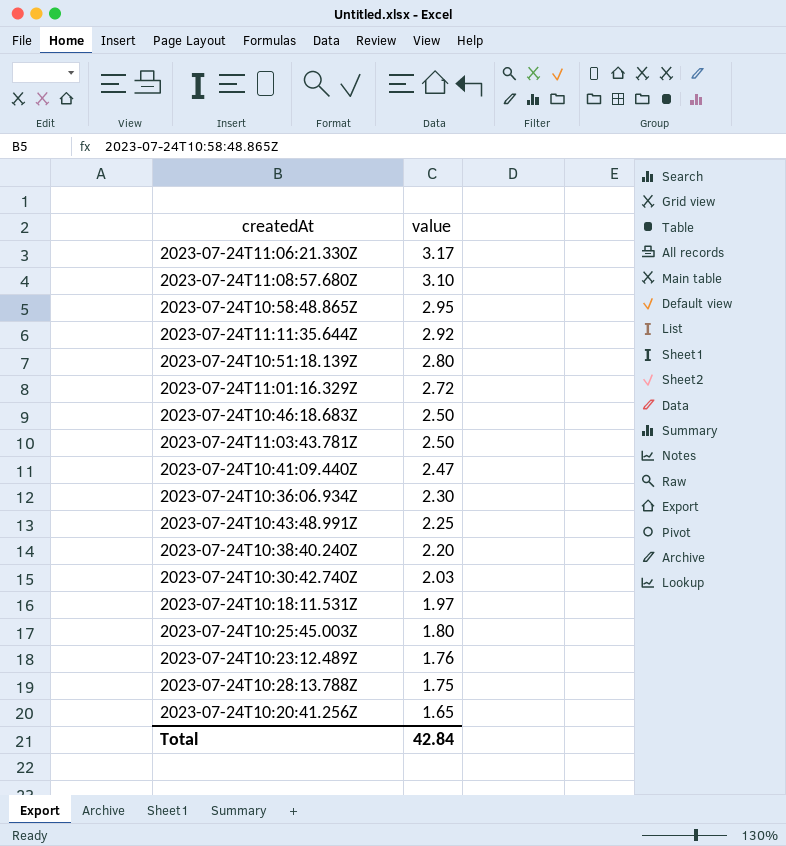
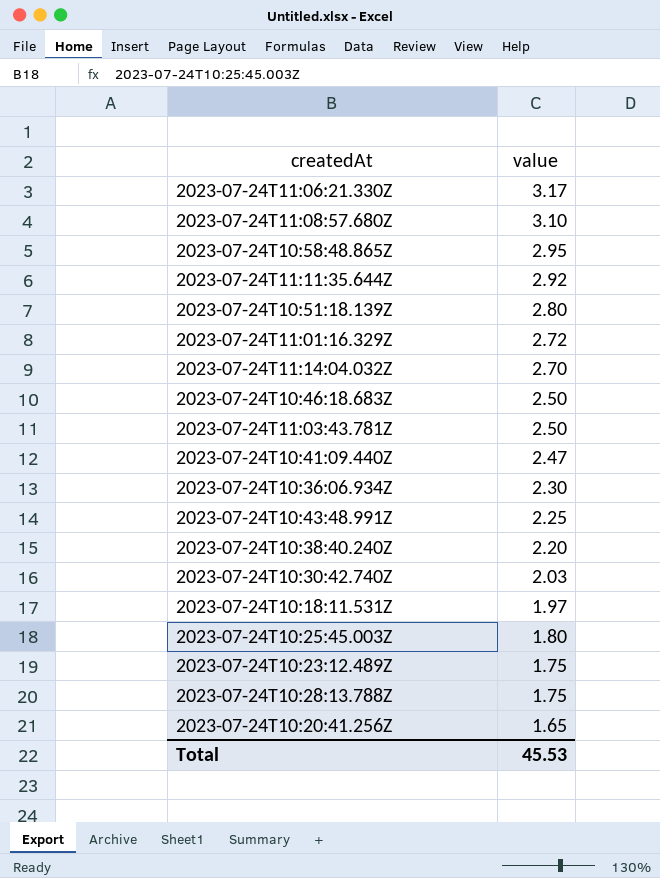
row 2023-07-24T11:14:04.032Z: none -> 2.70
2023-07-24T10:23:12.489Z | value: 1.76 -> 1.75
Total | value: 42.84 -> 45.53

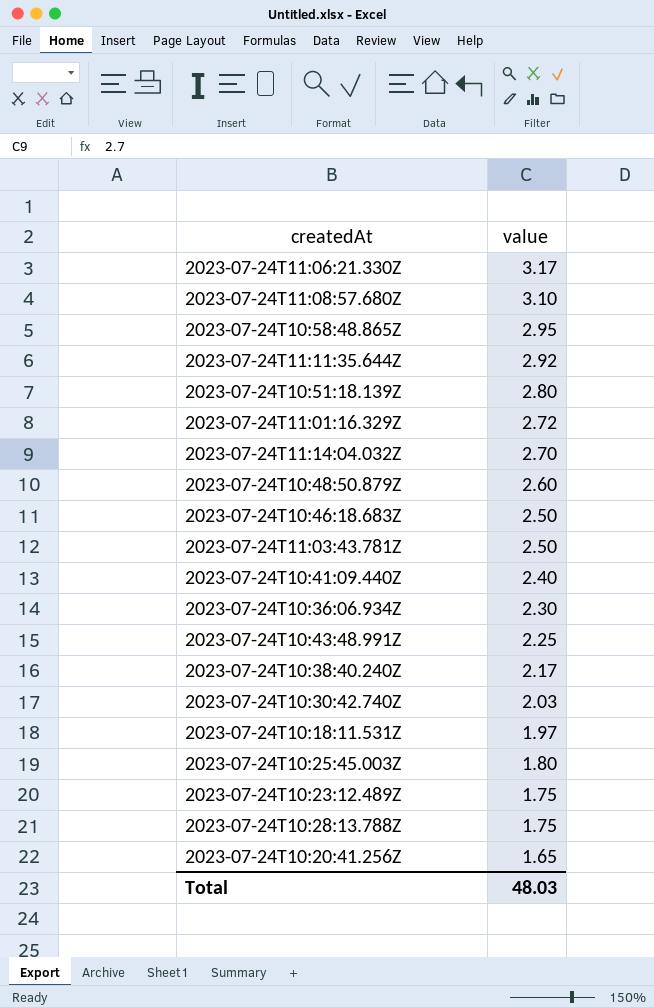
row 2023-07-24T10:48:50.879Z: none -> 2.60
2023-07-24T10:41:09.440Z | value: 2.47 -> 2.40
2023-07-24T10:38:40.240Z | value: 2.20 -> 2.17
Total | value: 45.53 -> 48.03

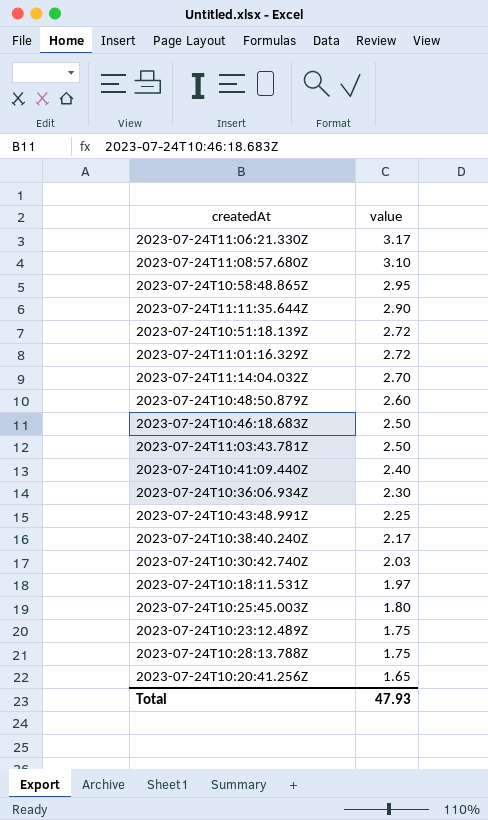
2023-07-24T11:11:35.644Z | value: 2.92 -> 2.90
2023-07-24T10:51:18.139Z | value: 2.80 -> 2.72
Total | value: 48.03 -> 47.93

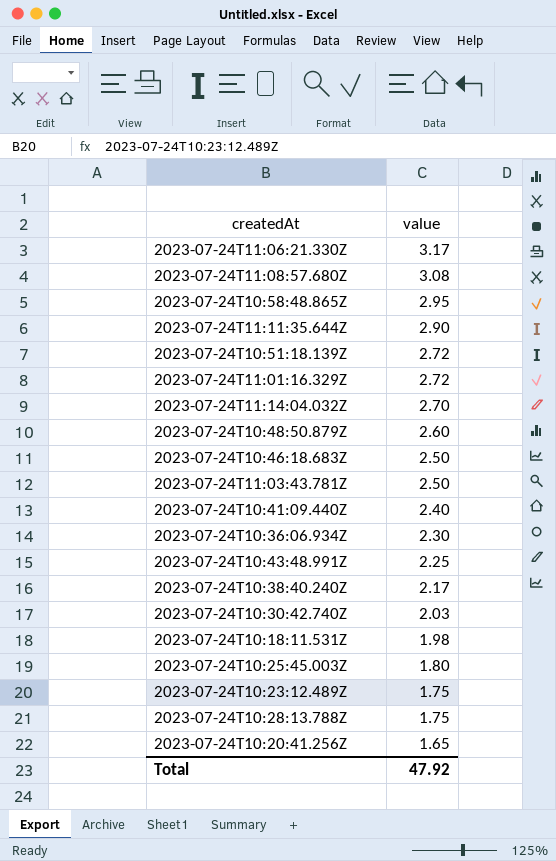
2023-07-24T11:08:57.680Z | value: 3.10 -> 3.08
2023-07-24T10:18:11.531Z | value: 1.97 -> 1.98
Total | value: 47.93 -> 47.92

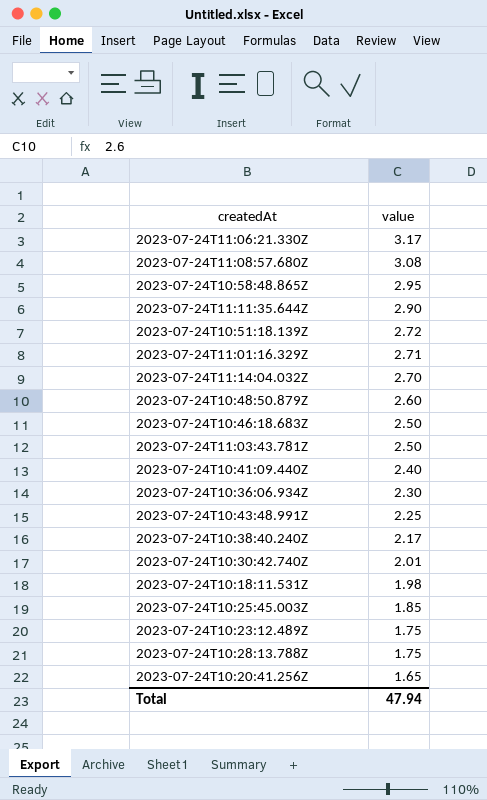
2023-07-24T11:01:16.329Z | value: 2.72 -> 2.71
2023-07-24T10:30:42.740Z | value: 2.03 -> 2.01
2023-07-24T10:25:45.003Z | value: 1.80 -> 1.85
Total | value: 47.92 -> 47.94

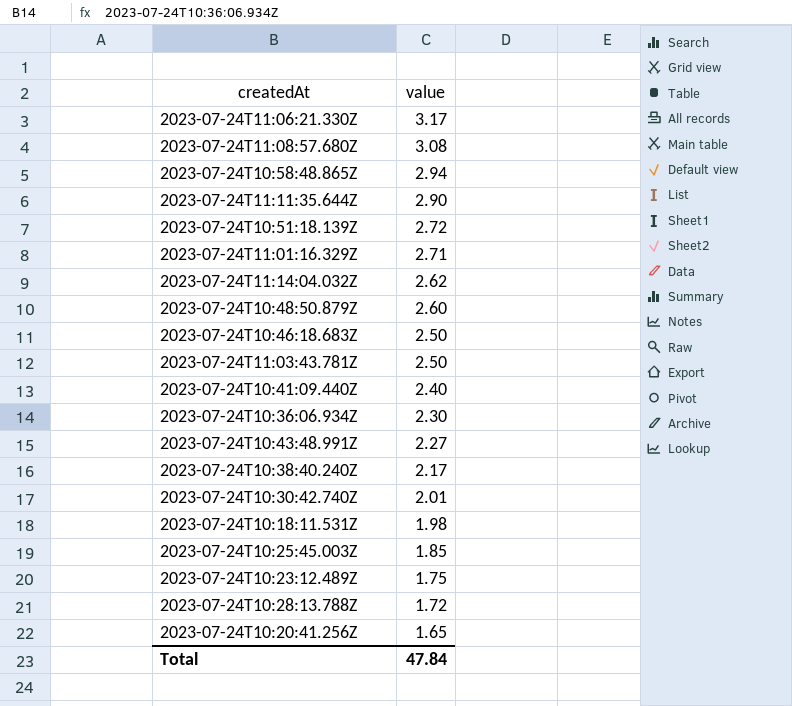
2023-07-24T10:58:48.865Z | value: 2.95 -> 2.94
2023-07-24T11:14:04.032Z | value: 2.70 -> 2.62
2023-07-24T10:43:48.991Z | value: 2.25 -> 2.27
2023-07-24T10:28:13.788Z | value: 1.75 -> 1.72
Total | value: 47.94 -> 47.84

